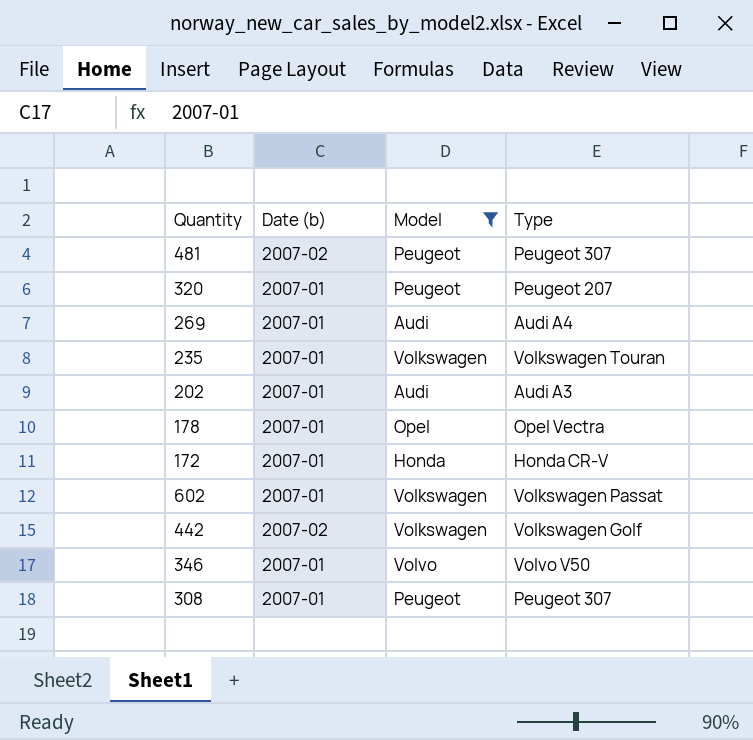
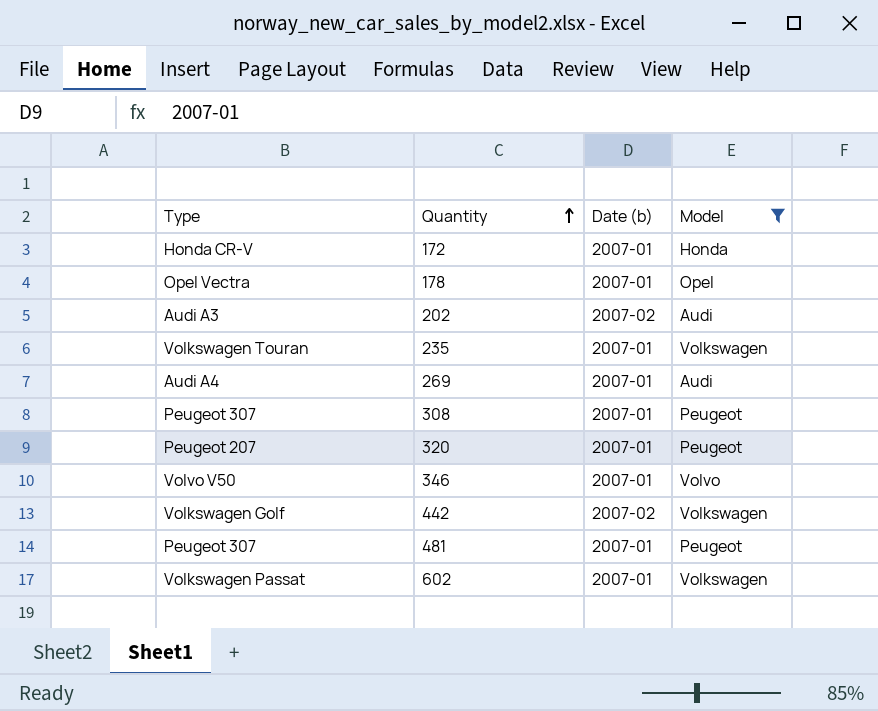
row order: none -> Quantity ascending
column Type | position: 4 -> 1
202 | Date (b): 2007-01 -> 2007-02
481 | Date (b): 2007-02 -> 2007-01

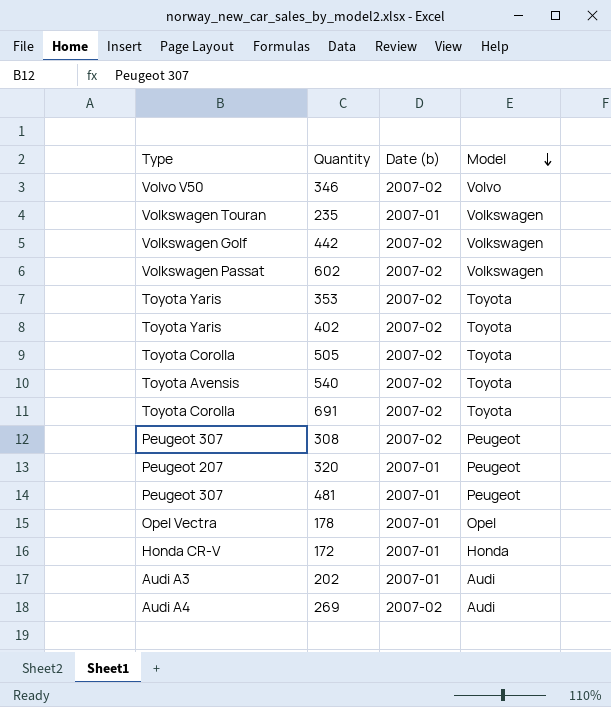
filter: Model != Toyota -> none
row order: Quantity ascending -> Model descending
346 | Date (b): 2007-01 -> 2007-02
602 | Date (b): 2007-01 -> 2007-02
308 | Date (b): 2007-01 -> 2007-02
202 | Date (b): 2007-02 -> 2007-01
269 | Date (b): 2007-01 -> 2007-02

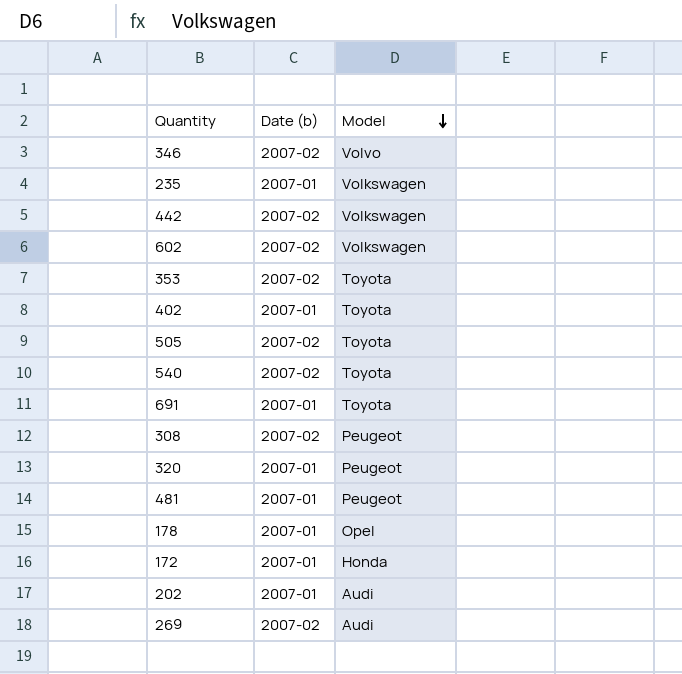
column Type | position: 1 -> none
402 | Date (b): 2007-02 -> 2007-01
691 | Date (b): 2007-02 -> 2007-01

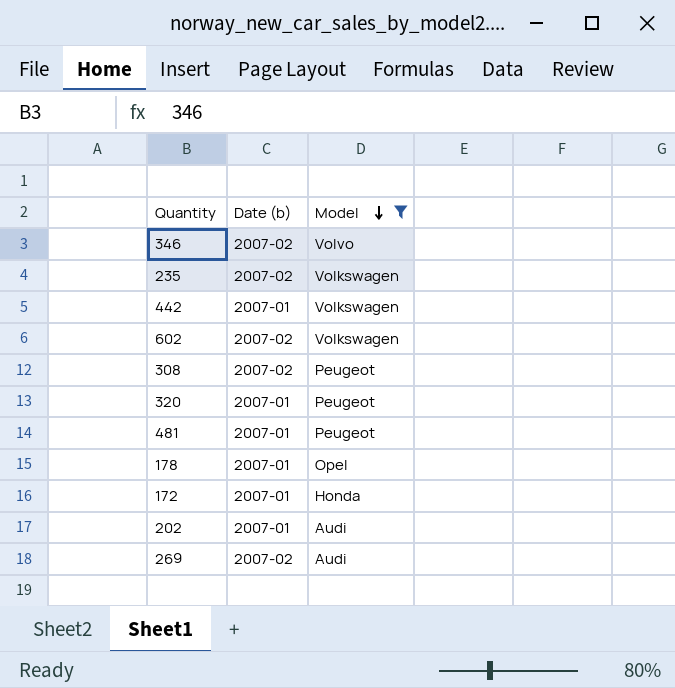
filter: none -> Model != Toyota
235 | Date (b): 2007-01 -> 2007-02
442 | Date (b): 2007-02 -> 2007-01

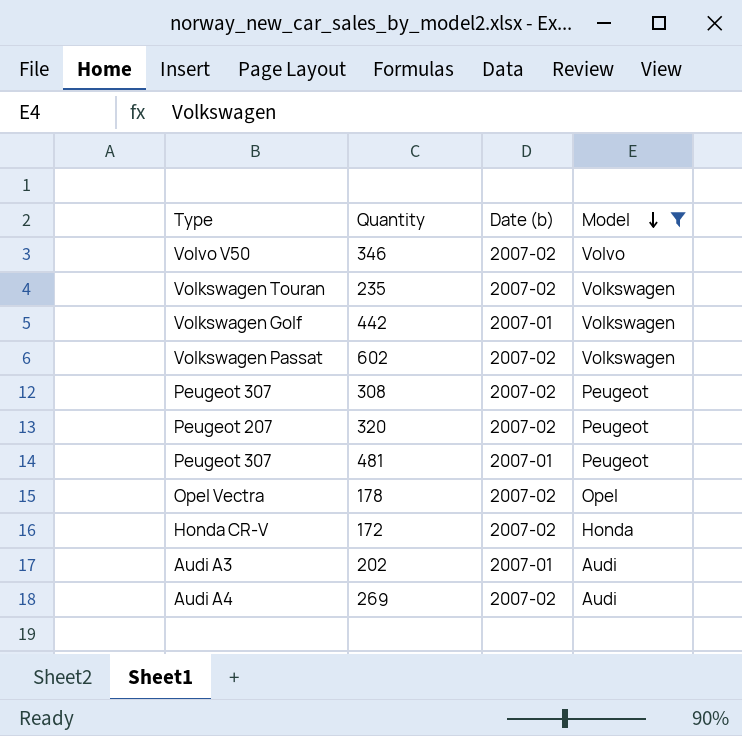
column Type | position: none -> 1
320 | Date (b): 2007-01 -> 2007-02
178 | Date (b): 2007-01 -> 2007-02
172 | Date (b): 2007-01 -> 2007-02

